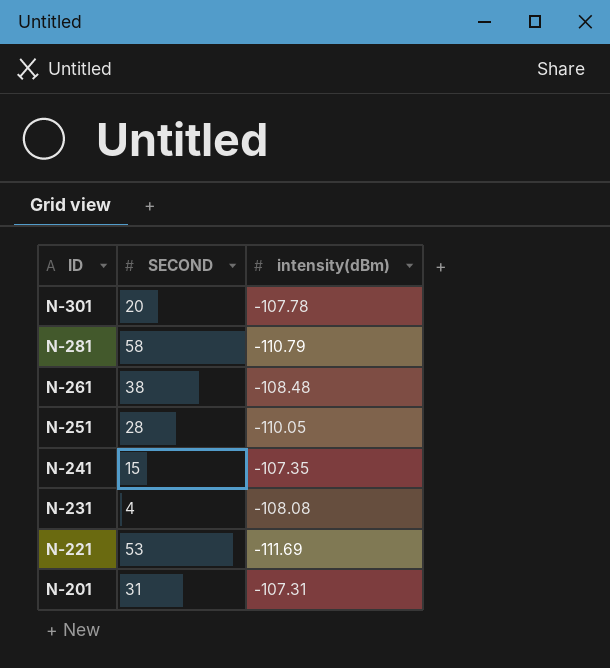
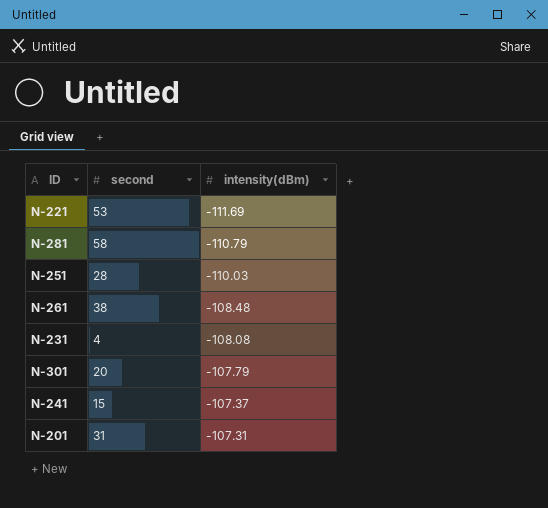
row order: ID descending -> intensity(dBm) ascending
column name: SECOND -> second
N-251 | intensity(dBm): -110.05 -> -110.03
N-301 | intensity(dBm): -107.78 -> -107.79
N-241 | intensity(dBm): -107.35 -> -107.37

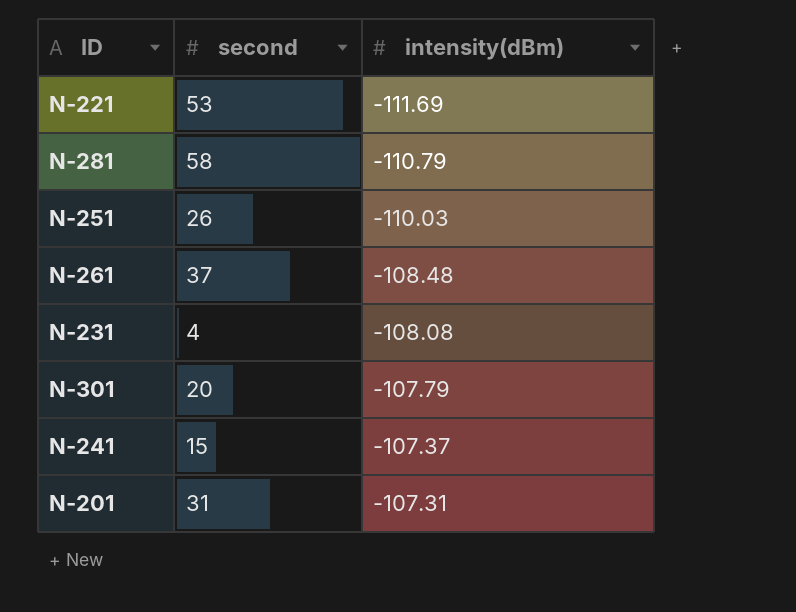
N-251 | second: 28 -> 26
N-261 | second: 38 -> 37

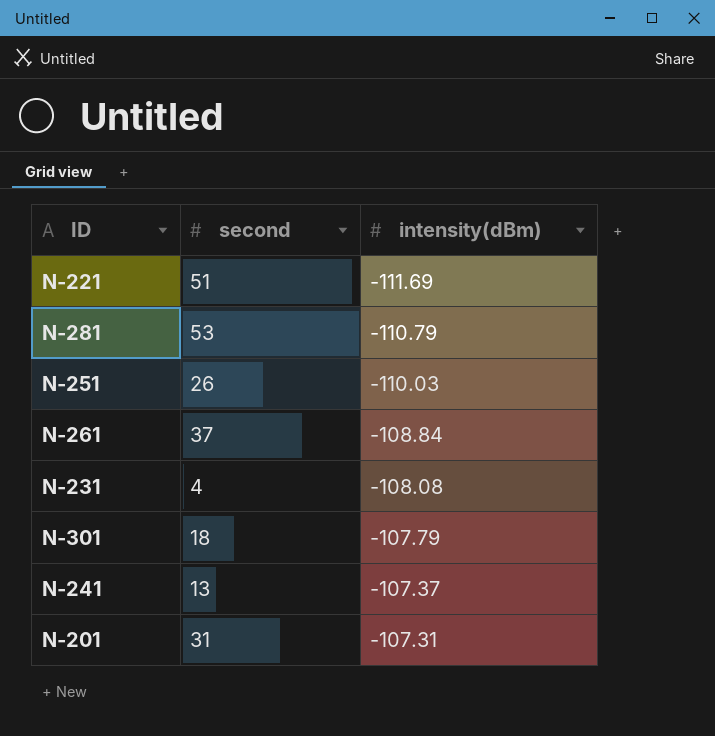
N-221 | second: 53 -> 51
N-281 | second: 58 -> 53
N-261 | intensity(dBm): -108.48 -> -108.84
N-301 | second: 20 -> 18
N-241 | second: 15 -> 13

